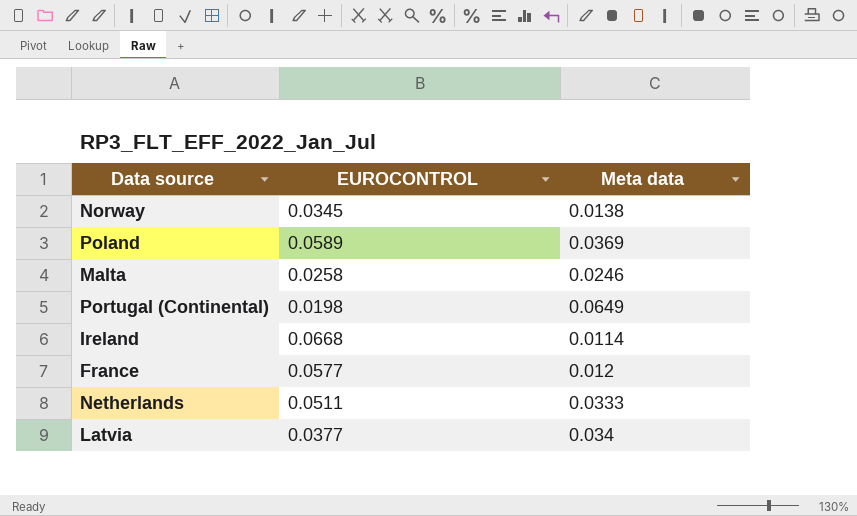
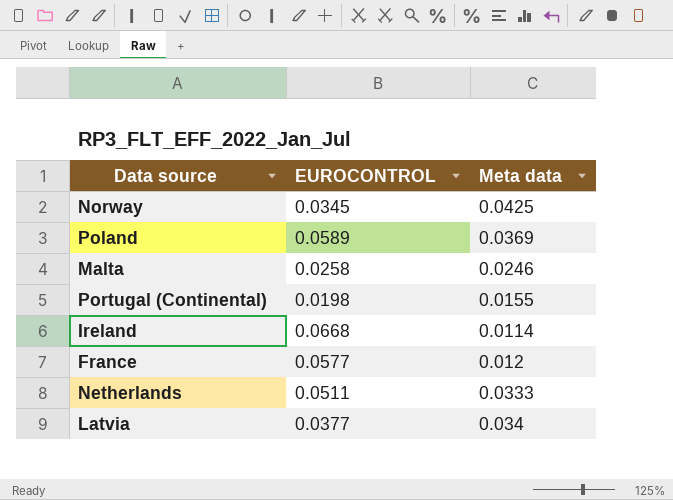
Norway | Meta data: 0.0138 -> 0.0425
Portugal (Continental) | Meta data: 0.0649 -> 0.0155

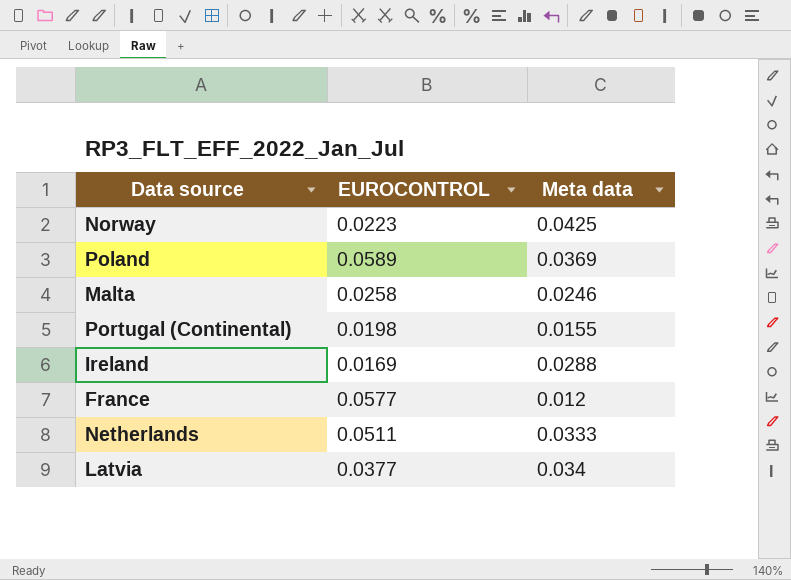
Norway | EUROCONTROL: 0.0345 -> 0.0223
Ireland | EUROCONTROL: 0.0668 -> 0.0169
Ireland | Meta data: 0.0114 -> 0.0288

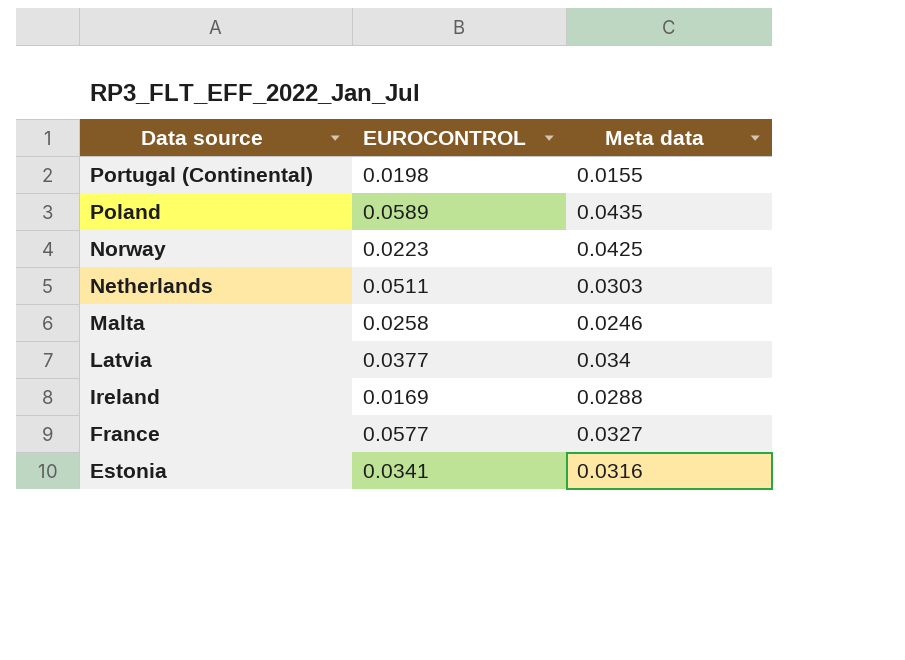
row order: none -> Data source descending
Poland | Meta data: 0.0369 -> 0.0435
Netherlands | Meta data: 0.0333 -> 0.0303
France | Meta data: 0.012 -> 0.0327
row Estonia: none -> 0.0341 | 0.0316

